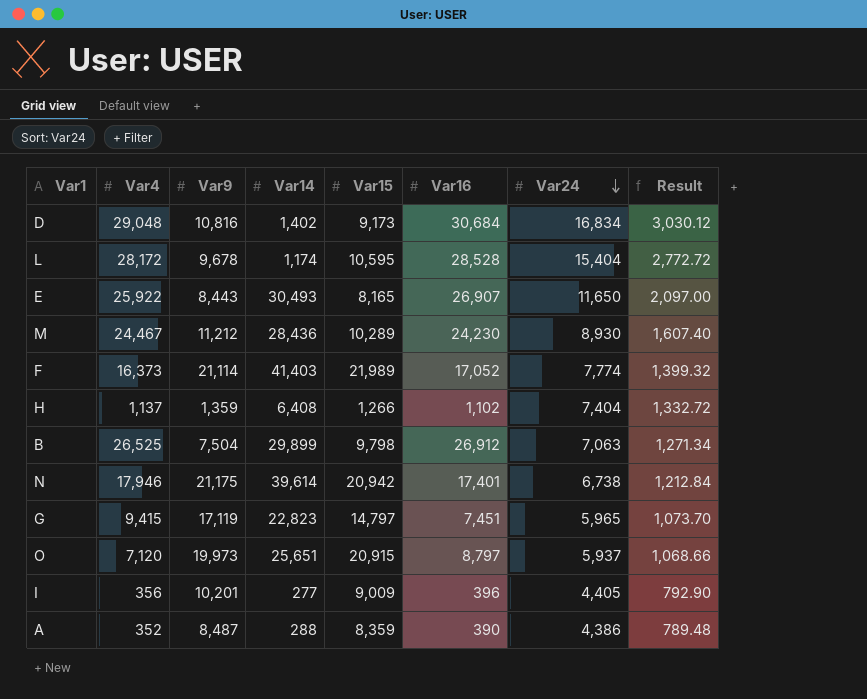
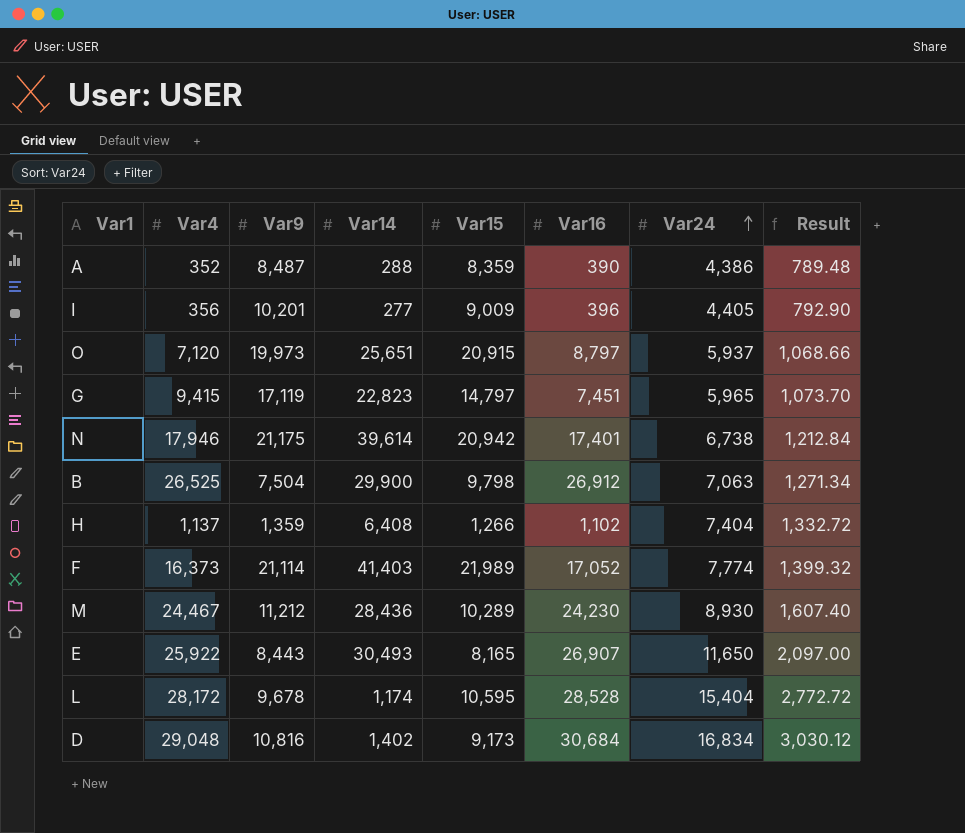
row order: Var24 descending -> Var24 ascending
B | Var14: 29,899 -> 29,900

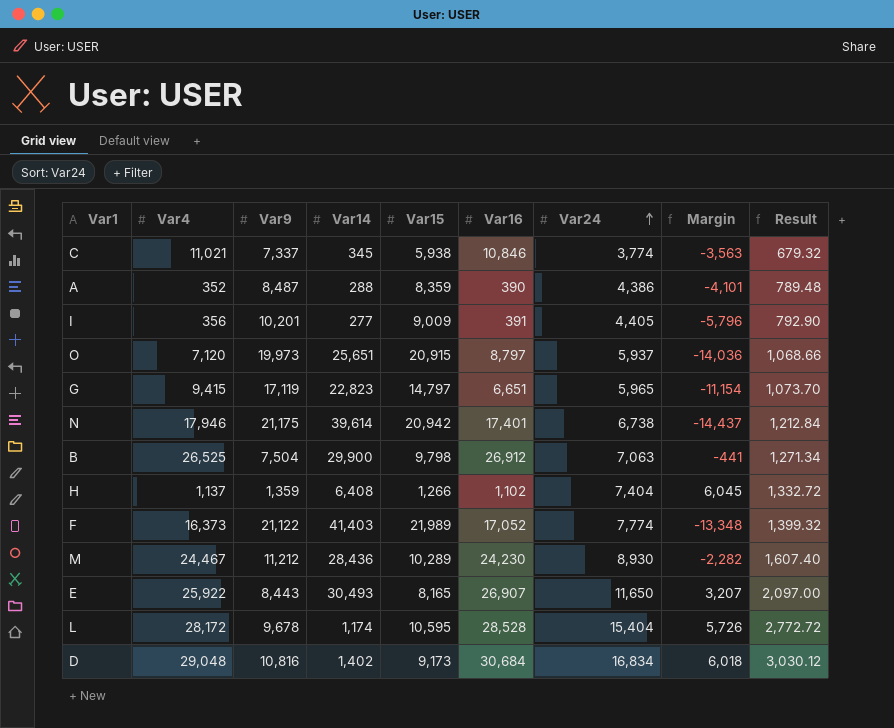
column Margin | formula: none -> [Var24] - [Var9]
row C: none -> 11,021 | 7,337 | 345 | 5,938 | 10,846 | 3,774 | -3,563 | 679.32
I | Var16: 396 -> 391
G | Var16: 7,451 -> 6,651
F | Var9: 21,114 -> 21,122

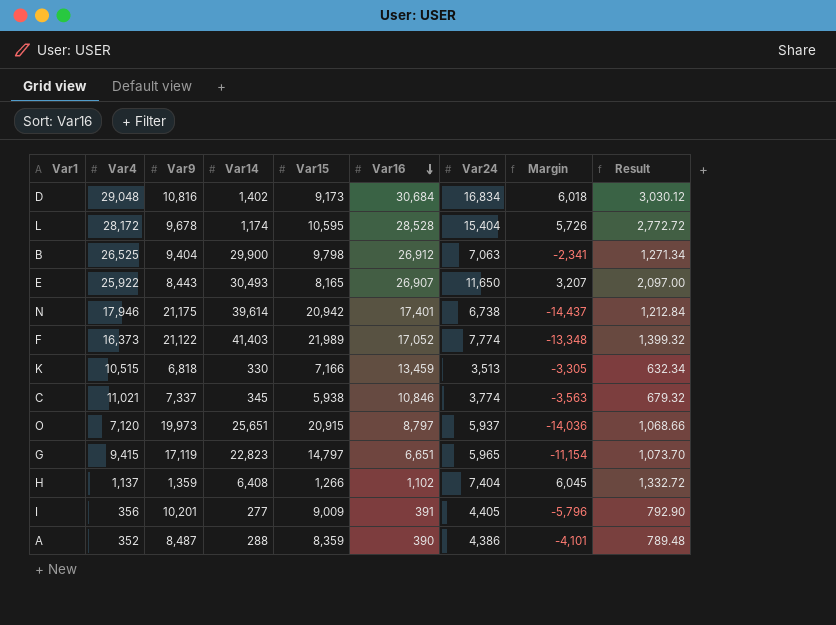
row order: Var24 ascending -> Var16 descending
row M: 24,467 | 11,212 | 28,436 | 10,289 | 24,230 | 8,930 | -2,282 | 1,607.40 -> none
B | Var9: 7,504 -> 9,404
B | Margin: -441 -> -2,341
row K: none -> 10,515 | 6,818 | 330 | 7,166 | 13,459 | 3,513 | -3,305 | 632.34

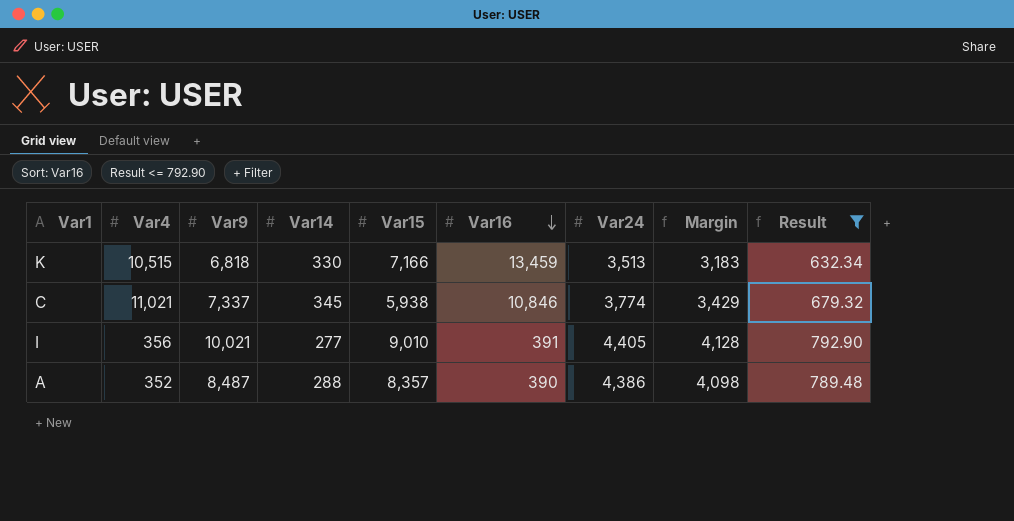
filter: none -> Result <= 792.90
column Margin | formula: [Var24] - [Var9] -> [Var24] - [Var14]
I | Var9: 10,201 -> 10,021
I | Var15: 9,009 -> 9,010
A | Var15: 8,359 -> 8,357

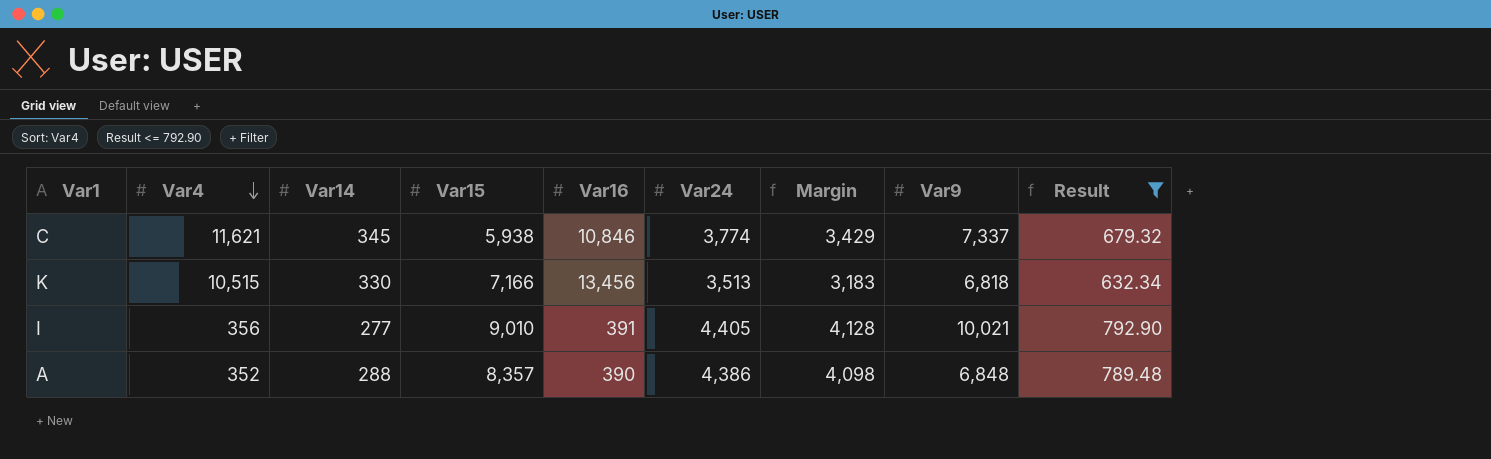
row order: Var16 descending -> Var4 descending
column Var9 | position: 3 -> 8
C | Var4: 11,021 -> 11,621
K | Var16: 13,459 -> 13,456
A | Var9: 8,487 -> 6,848

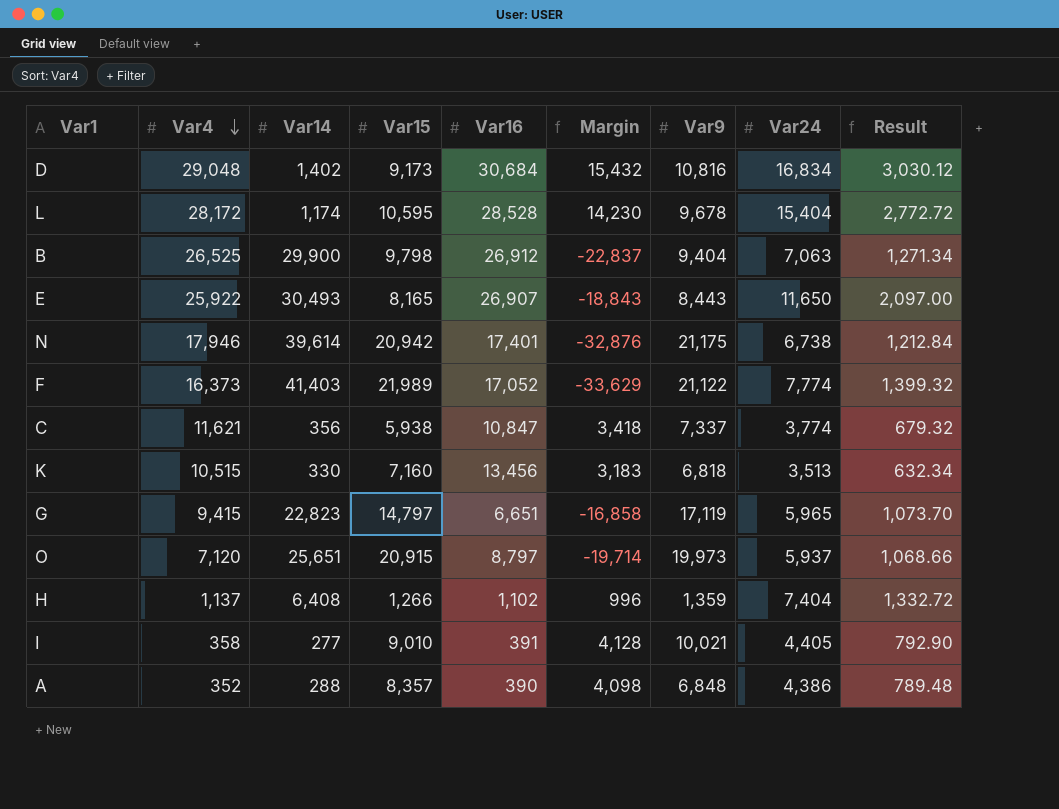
filter: Result <= 792.90 -> none
column Var24 | position: 6 -> 8
C | Var14: 345 -> 356
C | Var16: 10,846 -> 10,847
C | Margin: 3,429 -> 3,418
K | Var15: 7,166 -> 7,160
I | Var4: 356 -> 358

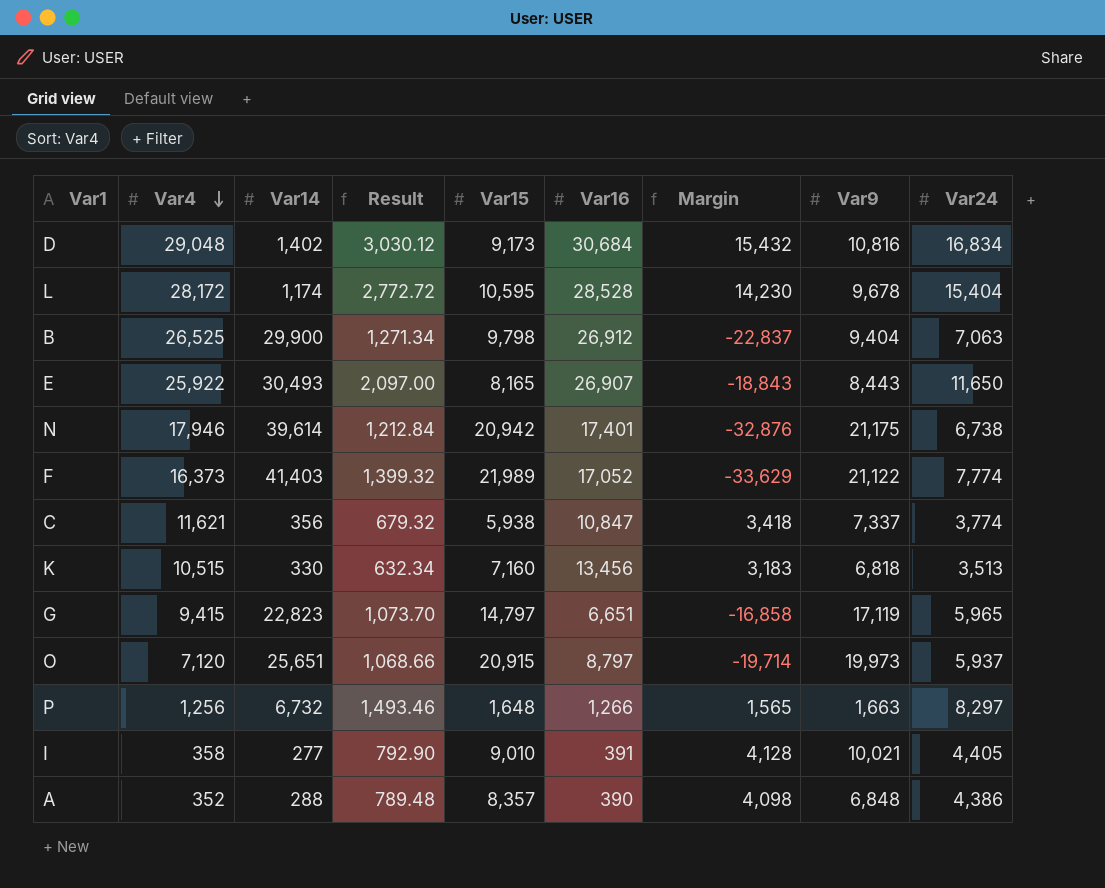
column Result | position: 9 -> 4
row H: 1,137 | 6,408 | 1,266 | 1,102 | 996 | 1,359 | 7,404 | 1,332.72 -> none
row P: none -> 1,256 | 6,732 | 1,493.46 | 1,648 | 1,266 | 1,565 | 1,663 | 8,297

